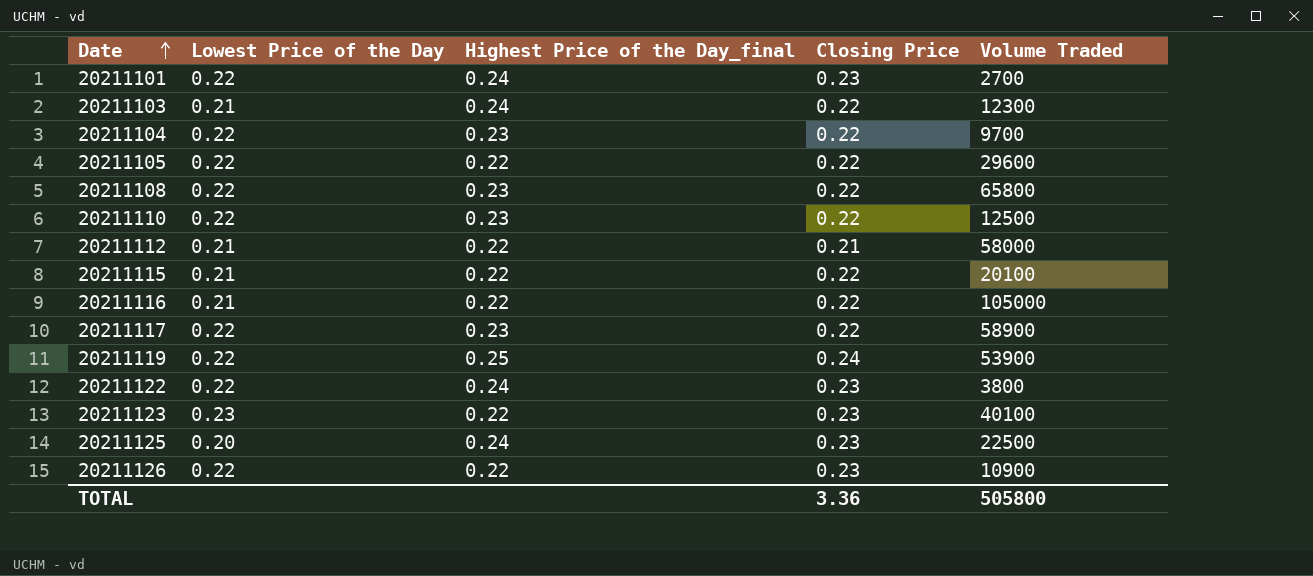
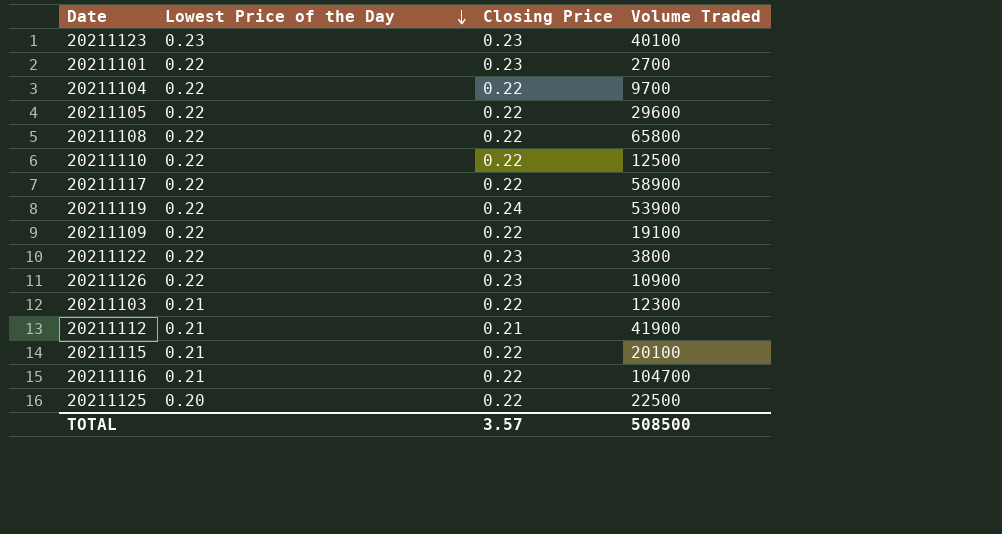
row order: Date ascending -> Lowest Price of the Day descending
column Highest Price of the Day_final | position: 3 -> none
row 20211109: none -> 0.22 | 0.22 | 19100
20211112 | Volume Traded: 58000 -> 41900
20211116 | Volume Traded: 105000 -> 104700
20211125 | Closing Price: 0.23 -> 0.22
TOTAL | Closing Price: 3.36 -> 3.57
TOTAL | Volume Traded: 505800 -> 508500

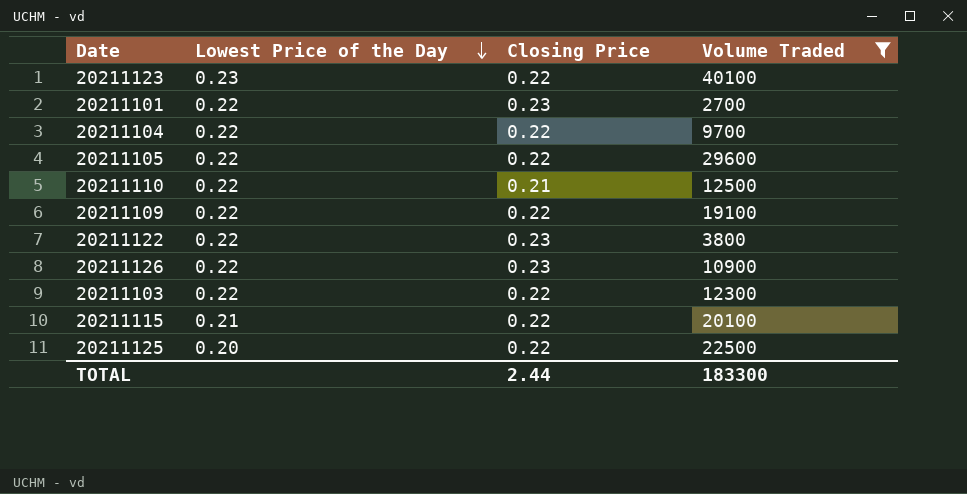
filter: none -> Volume Traded <= 40100
20211123 | Closing Price: 0.23 -> 0.22
20211110 | Closing Price: 0.22 -> 0.21
20211103 | Lowest Price of the Day: 0.21 -> 0.22
TOTAL | Closing Price: 3.57 -> 2.44
TOTAL | Volume Traded: 508500 -> 183300

